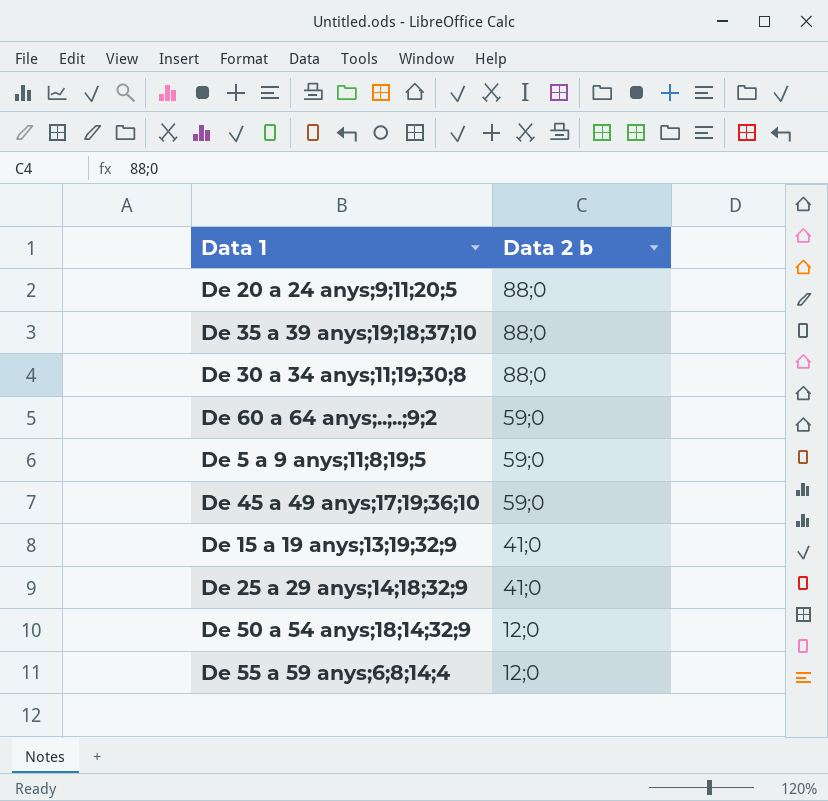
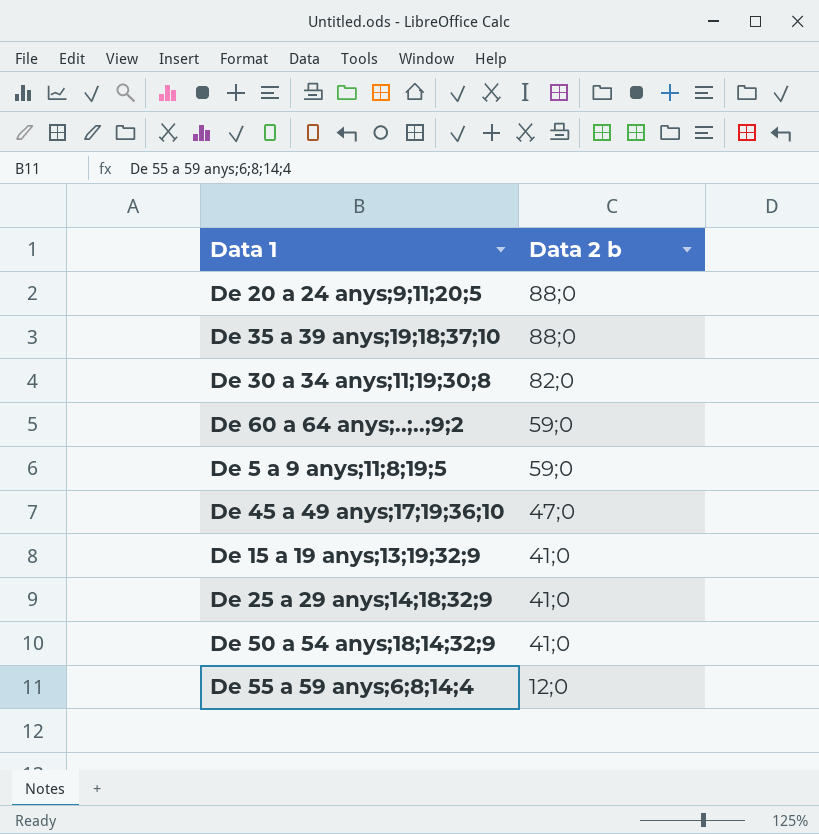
De 30 a 34 anys;11;19;30;8 | Data 2 b: 88;0 -> 82;0
De 45 a 49 anys;17;19;36;10 | Data 2 b: 59;0 -> 47;0
De 50 a 54 anys;18;14;32;9 | Data 2 b: 12;0 -> 41;0

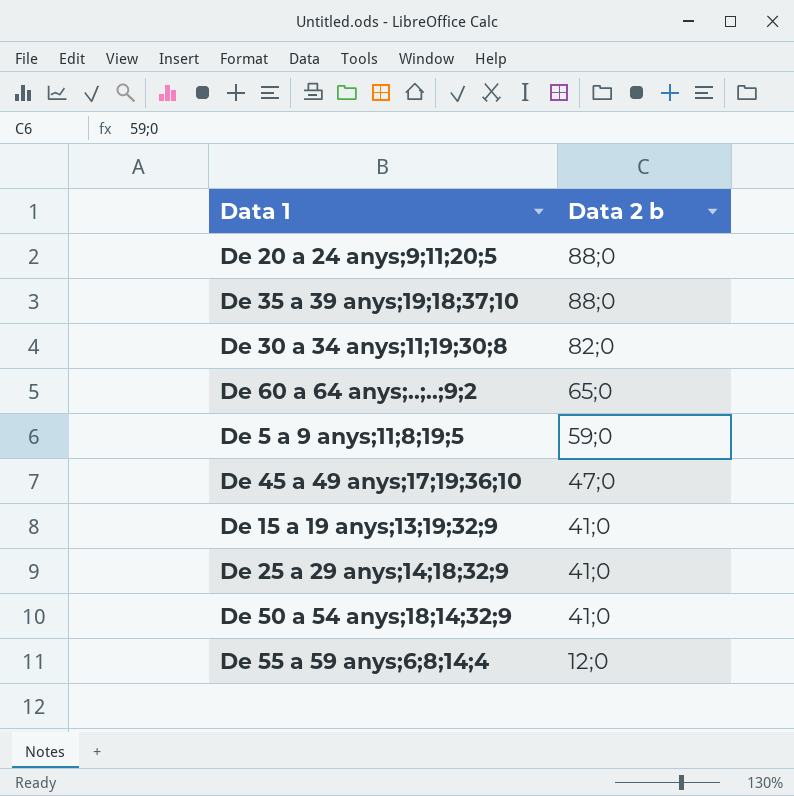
De 60 a 64 anys;..;..;9;2 | Data 2 b: 59;0 -> 65;0

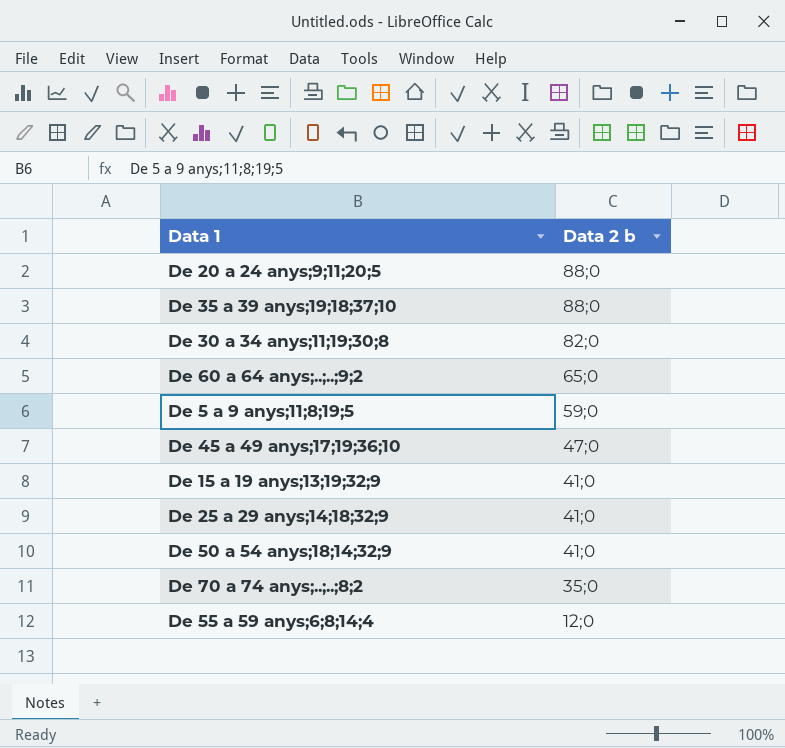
row De 70 a 74 anys;..;..;8;2: none -> 35;0

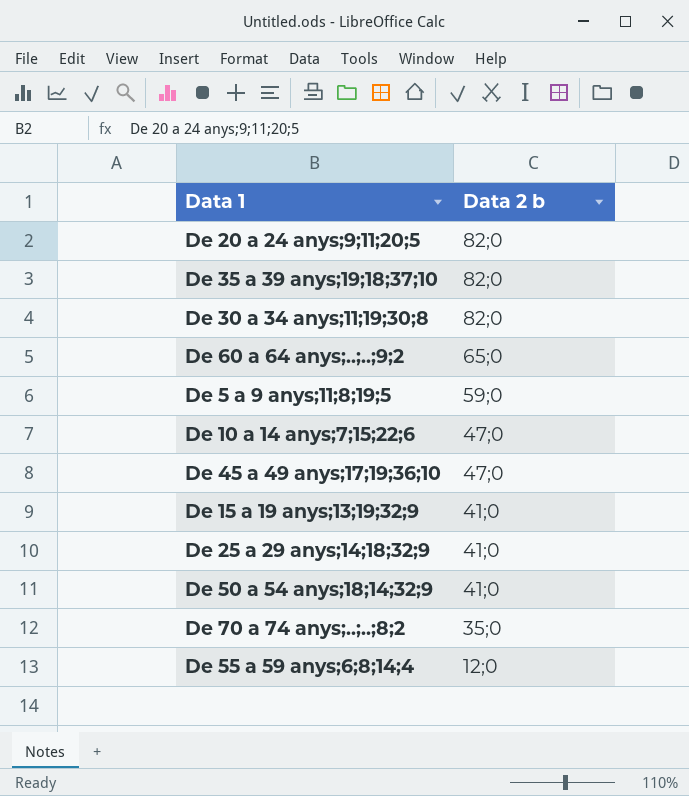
De 20 a 24 anys;9;11;20;5 | Data 2 b: 88;0 -> 82;0
De 35 a 39 anys;19;18;37;10 | Data 2 b: 88;0 -> 82;0
row De 10 a 14 anys;7;15;22;6: none -> 47;0

